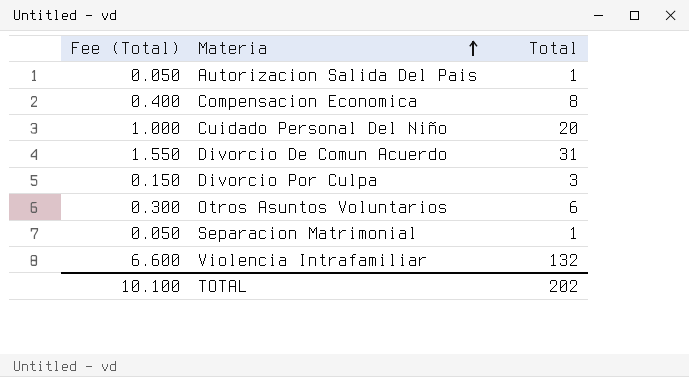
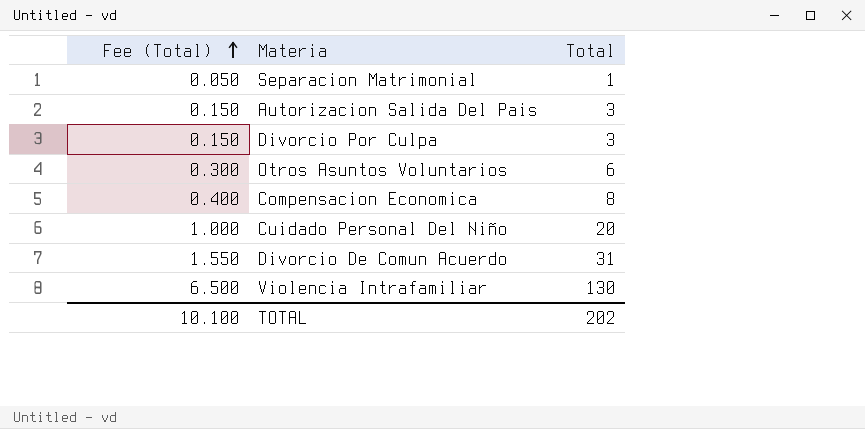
row order: Materia ascending -> Fee (Total) ascending
Autorizacion Salida Del Pais | Fee (Total): 0.050 -> 0.150
Autorizacion Salida Del Pais | Total: 1 -> 3
Violencia Intrafamiliar | Fee (Total): 6.600 -> 6.500
Violencia Intrafamiliar | Total: 132 -> 130

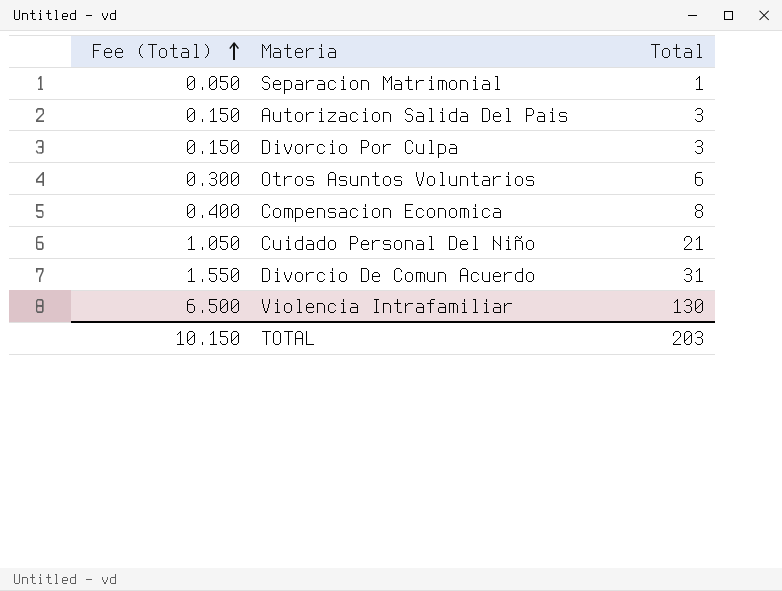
Cuidado Personal Del Niño | Fee (Total): 1.000 -> 1.050
Cuidado Personal Del Niño | Total: 20 -> 21
TOTAL | Fee (Total): 10.100 -> 10.150
TOTAL | Total: 202 -> 203

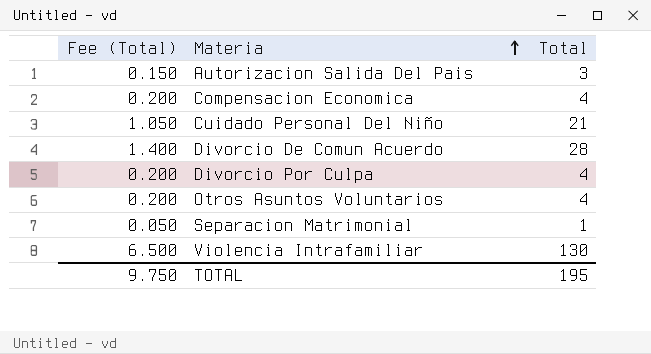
row order: Fee (Total) ascending -> Materia ascending
Compensacion Economica | Fee (Total): 0.400 -> 0.200
Compensacion Economica | Total: 8 -> 4
Divorcio De Comun Acuerdo | Fee (Total): 1.550 -> 1.400
Divorcio De Comun Acuerdo | Total: 31 -> 28
Divorcio Por Culpa | Fee (Total): 0.150 -> 0.200
Divorcio Por Culpa | Total: 3 -> 4
Otros Asuntos Voluntarios | Fee (Total): 0.300 -> 0.200
Otros Asuntos Voluntarios | Total: 6 -> 4
TOTAL | Fee (Total): 10.150 -> 9.750
TOTAL | Total: 203 -> 195

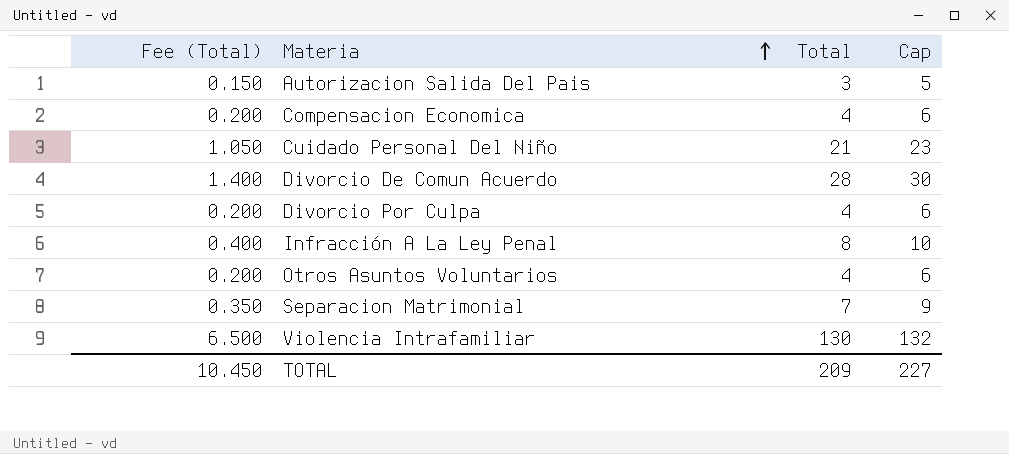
column Cap | formula: none -> [Total] + 2
row Infracción A La Ley Penal: none -> 0.400 | 8 | 10
Separacion Matrimonial | Fee (Total): 0.050 -> 0.350
Separacion Matrimonial | Total: 1 -> 7
TOTAL | Fee (Total): 9.750 -> 10.450
TOTAL | Total: 195 -> 209

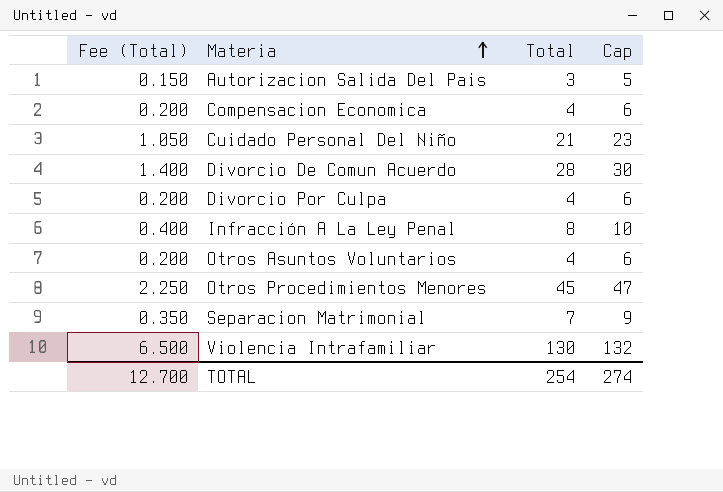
row Otros Procedimientos Menores: none -> 2.250 | 45 | 47
TOTAL | Fee (Total): 10.450 -> 12.700
TOTAL | Total: 209 -> 254
TOTAL | Cap: 227 -> 274

